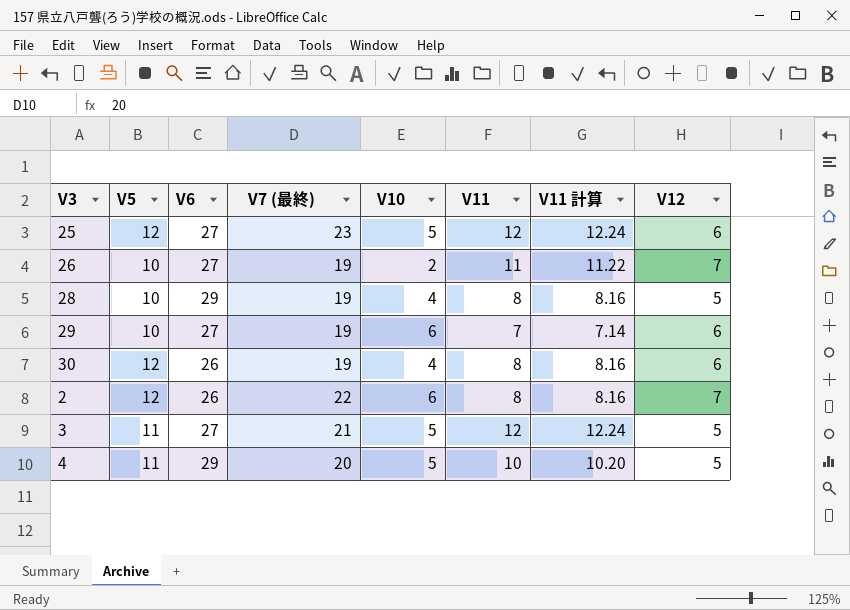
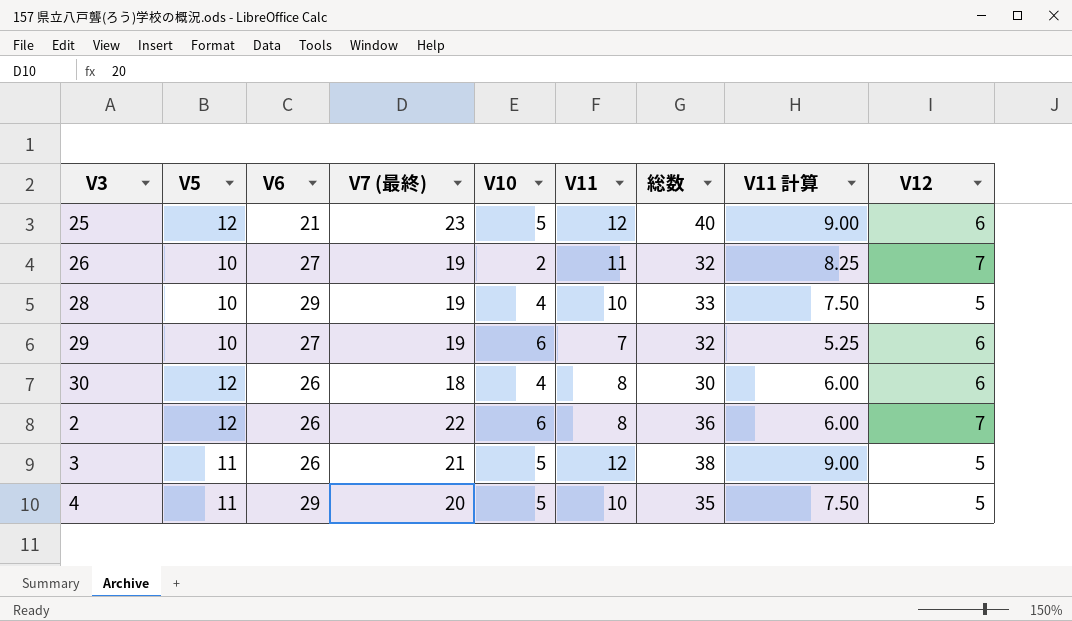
column 総数 | formula: none -> [V7 (最終)] + [V10] + [V11]
column V11 計算 | formula: [V11] * 1.02 -> [V11] * 0.75
25 | V6: 27 -> 21
28 | V11: 8 -> 10
30 | V7 (最終): 19 -> 18
3 | V6: 27 -> 26

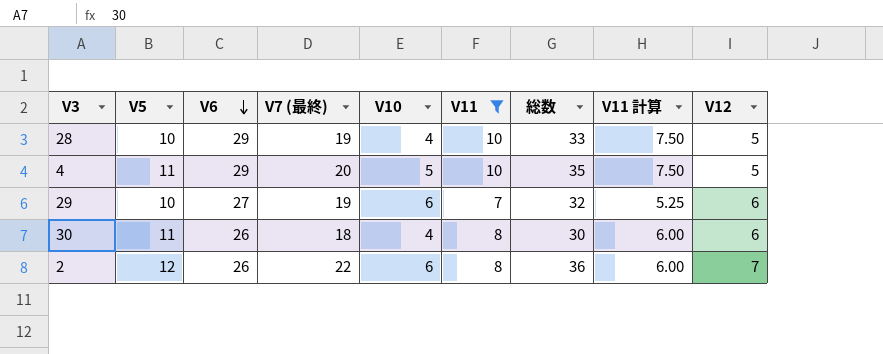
filter: none -> V11 <= 10
row order: none -> V6 descending
30 | V5: 12 -> 11

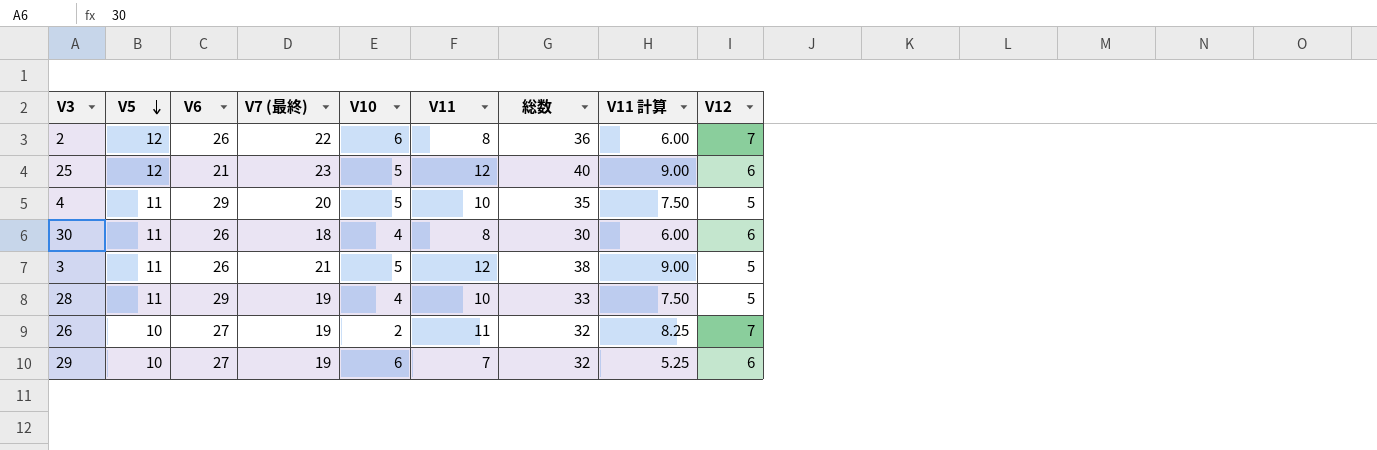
filter: V11 <= 10 -> none
row order: V6 descending -> V5 descending
28 | V5: 10 -> 11

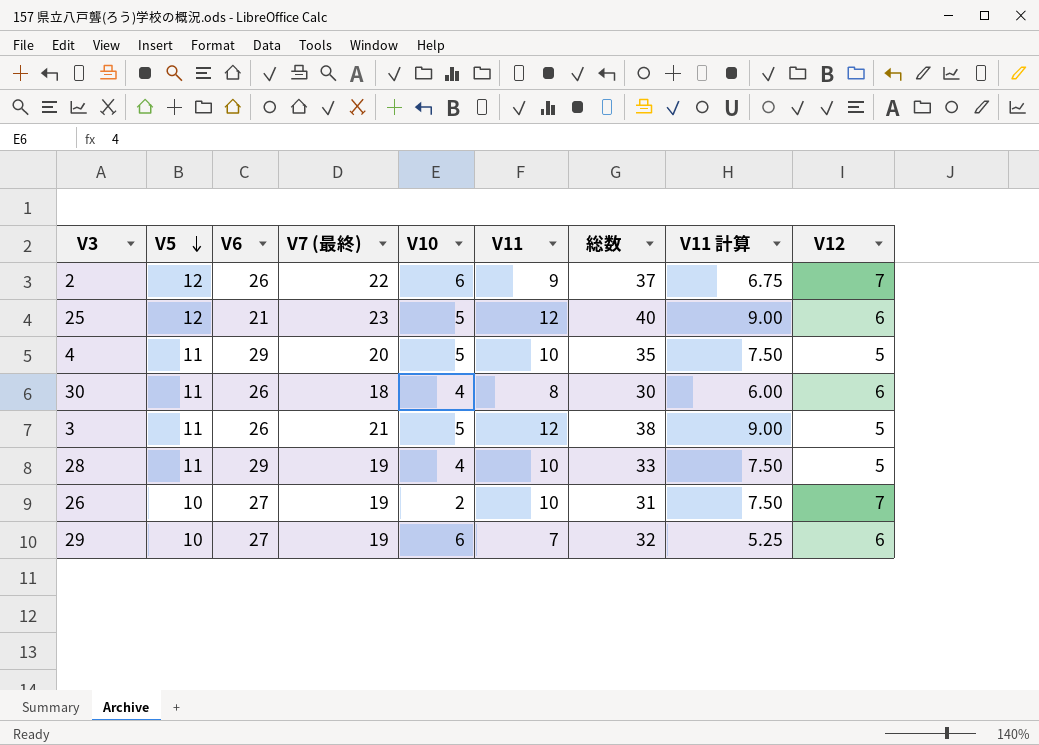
2 | V11: 8 -> 9
2 | 総数: 36 -> 37
2 | V11 計算: 6.00 -> 6.75
26 | V11: 11 -> 10
26 | 総数: 32 -> 31
26 | V11 計算: 8.25 -> 7.50

